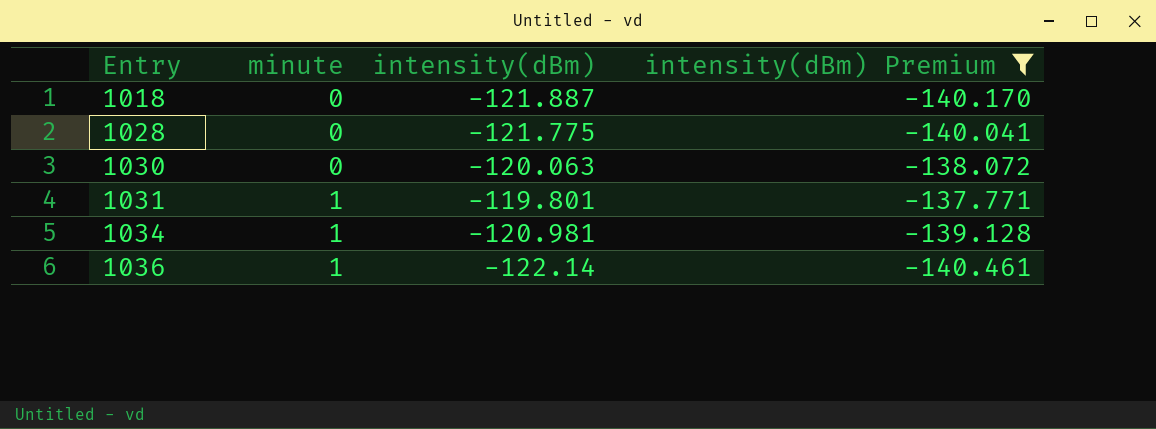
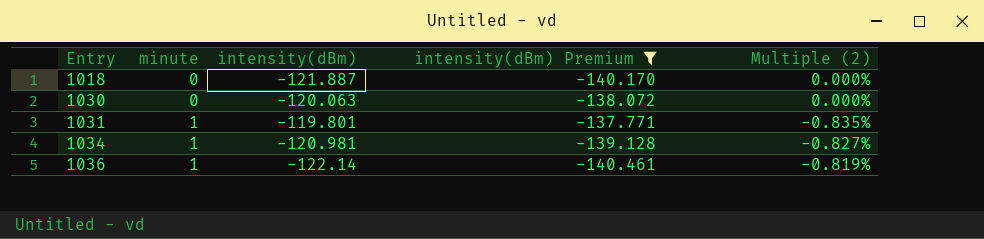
column Multiple (2) | formula: none -> [minute] / [intensity(dBm)]
row 1028: 0 | -121.775 | -140.041 -> none

